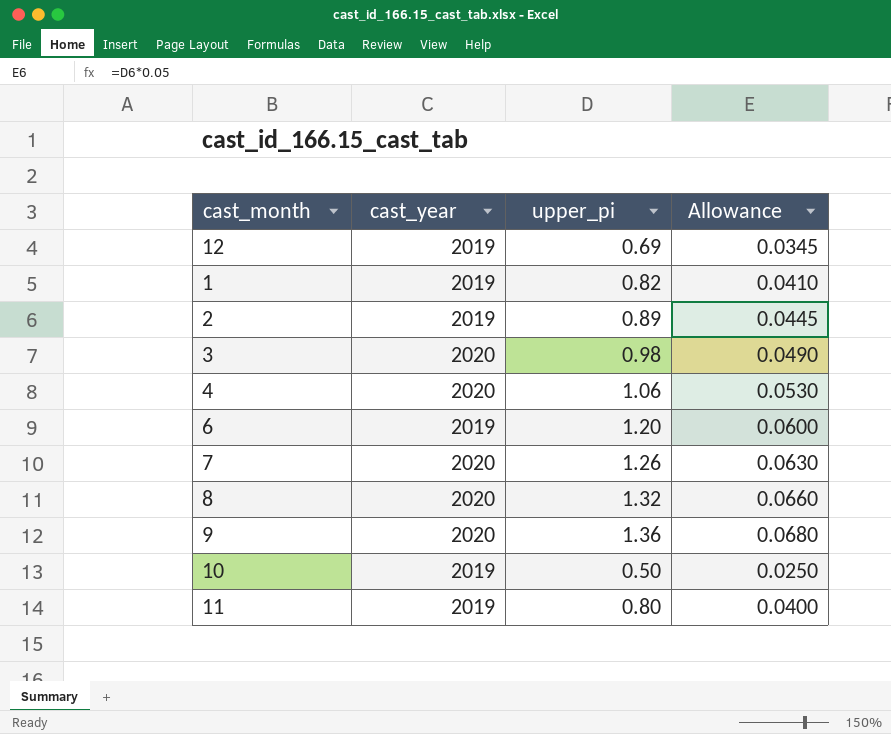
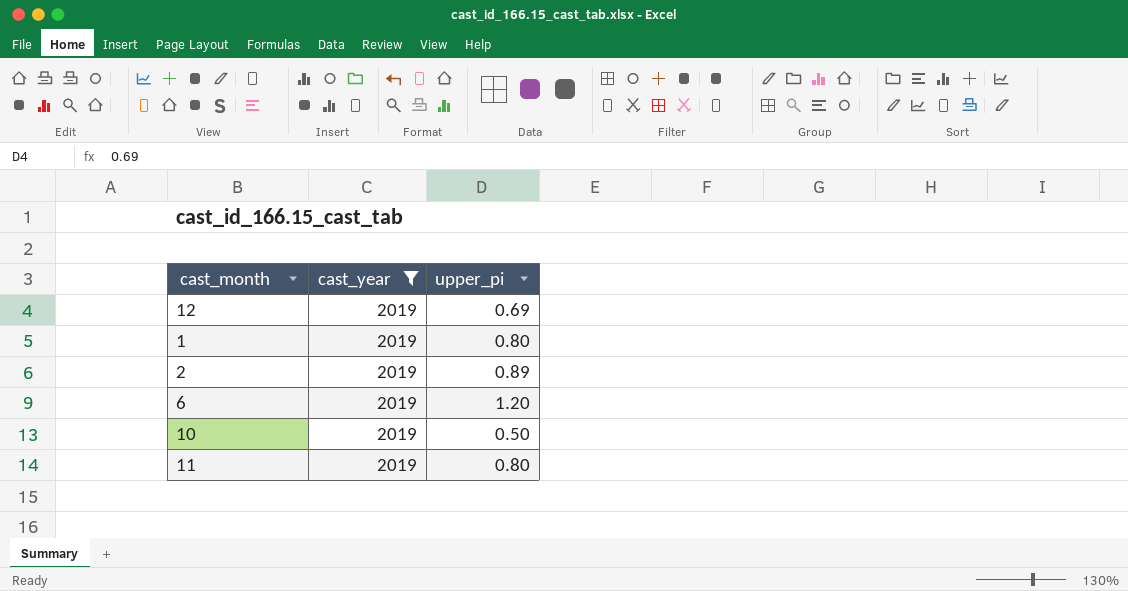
filter: none -> cast_year = 2019
column Allowance | formula: [upper_pi] * 0.05 -> none
1 | upper_pi: 0.82 -> 0.80

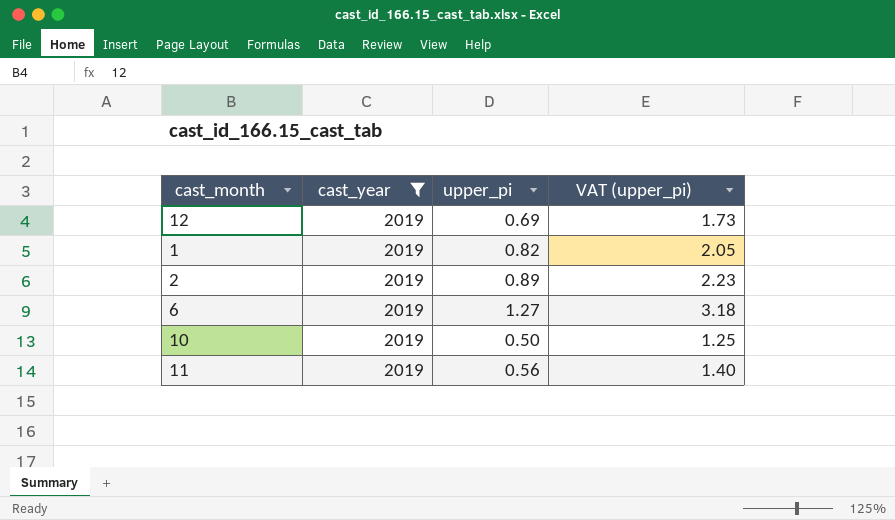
column VAT (upper_pi) | formula: none -> [upper_pi] * 2.5
1 | upper_pi: 0.80 -> 0.82
6 | upper_pi: 1.20 -> 1.27
11 | upper_pi: 0.80 -> 0.56

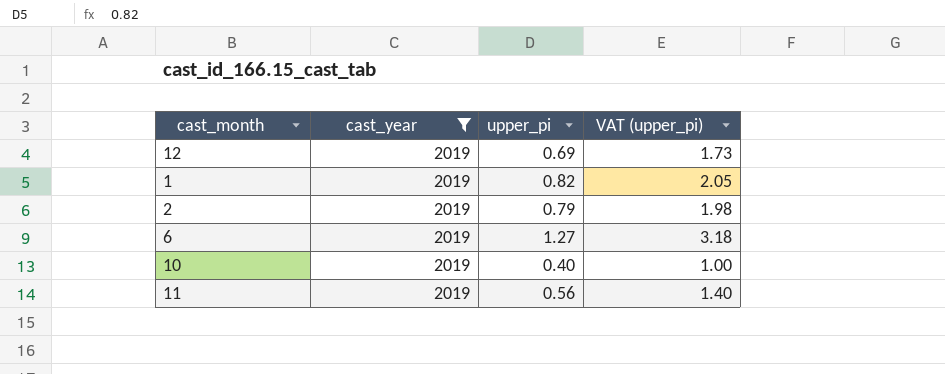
2 | upper_pi: 0.89 -> 0.79
2 | VAT (upper_pi): 2.23 -> 1.98
10 | upper_pi: 0.50 -> 0.40
10 | VAT (upper_pi): 1.25 -> 1.00

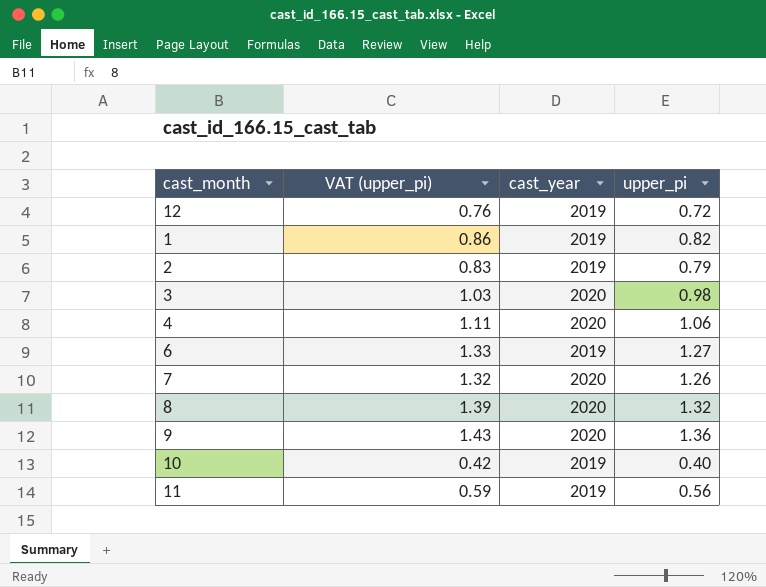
filter: cast_year = 2019 -> none
column VAT (upper_pi) | formula: [upper_pi] * 2.5 -> [upper_pi] * 1.05
column VAT (upper_pi) | position: 4 -> 2
12 | upper_pi: 0.69 -> 0.72

